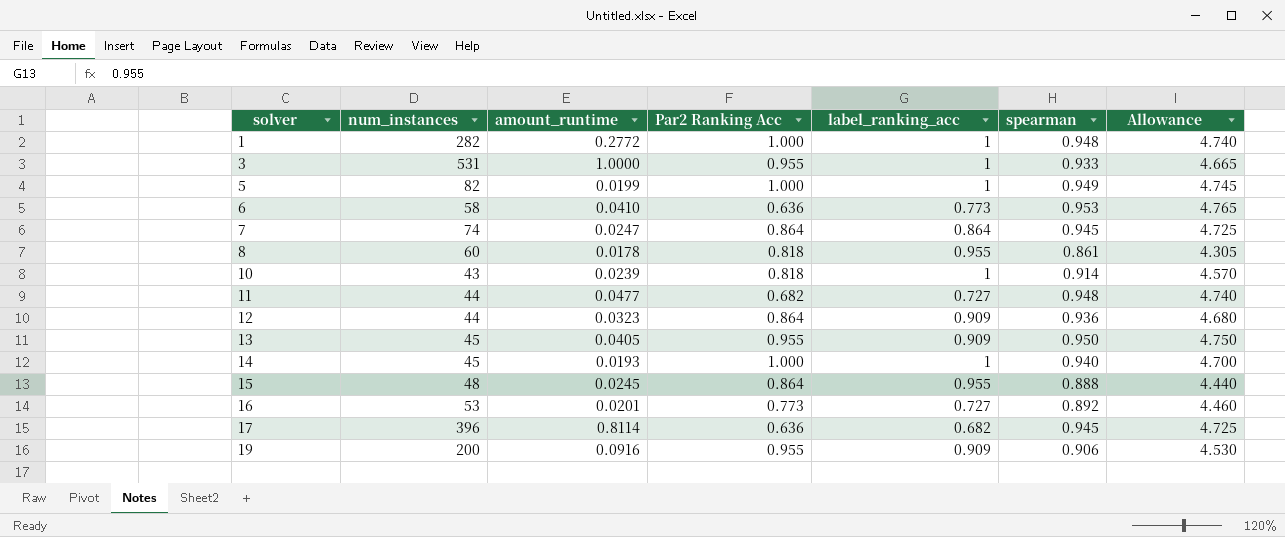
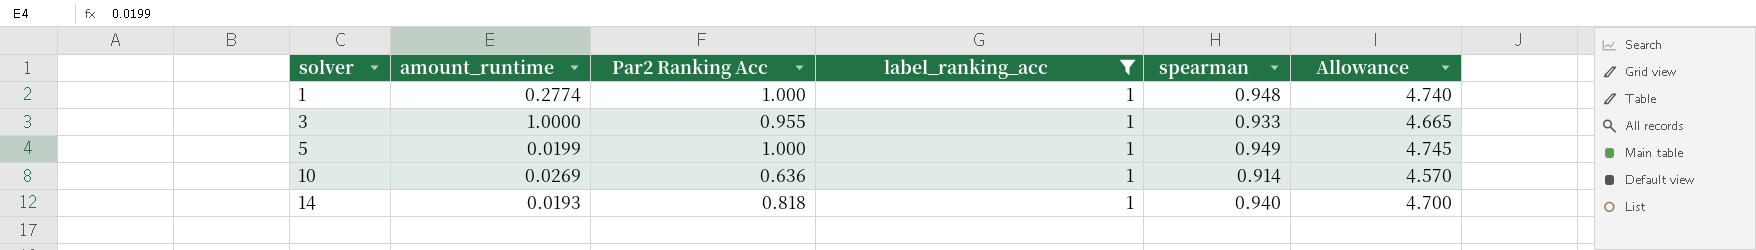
filter: none -> label_ranking_acc = 1
column num_instances | position: 2 -> none
1 | amount_runtime: 0.2772 -> 0.2774
10 | amount_runtime: 0.0239 -> 0.0269
10 | Par2 Ranking Acc: 0.818 -> 0.636
14 | Par2 Ranking Acc: 1.000 -> 0.818

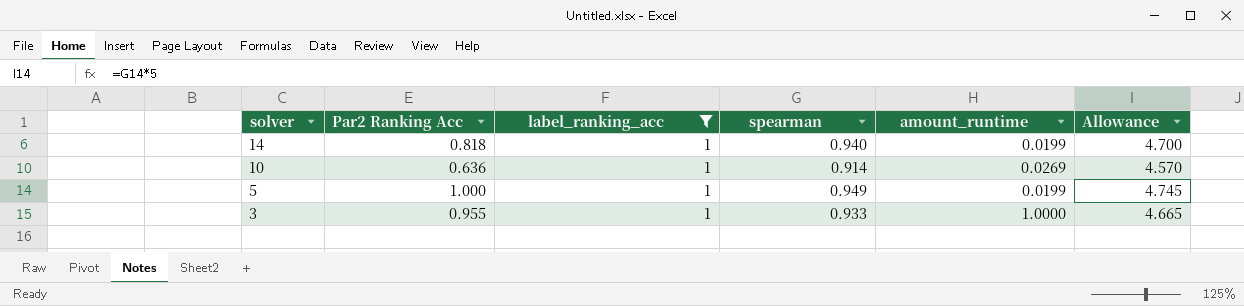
row order: solver ascending -> solver descending
column amount_runtime | position: 2 -> 5
row 1: 0.2774 | 1.000 | 1 | 0.948 | 4.740 -> none
14 | amount_runtime: 0.0193 -> 0.0199

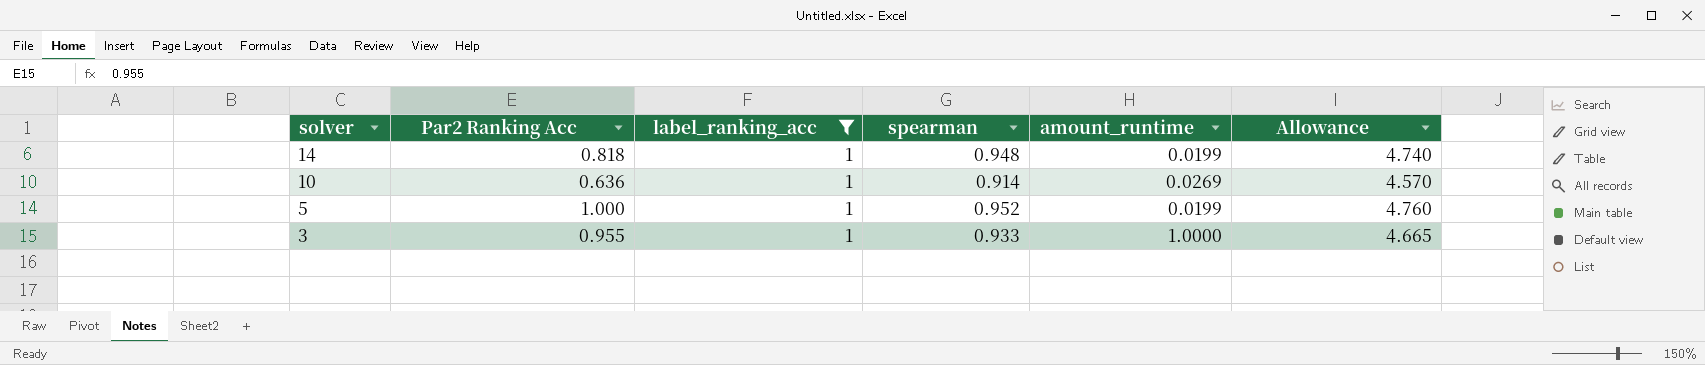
14 | spearman: 0.940 -> 0.948
14 | Allowance: 4.700 -> 4.740
5 | spearman: 0.949 -> 0.952
5 | Allowance: 4.745 -> 4.760

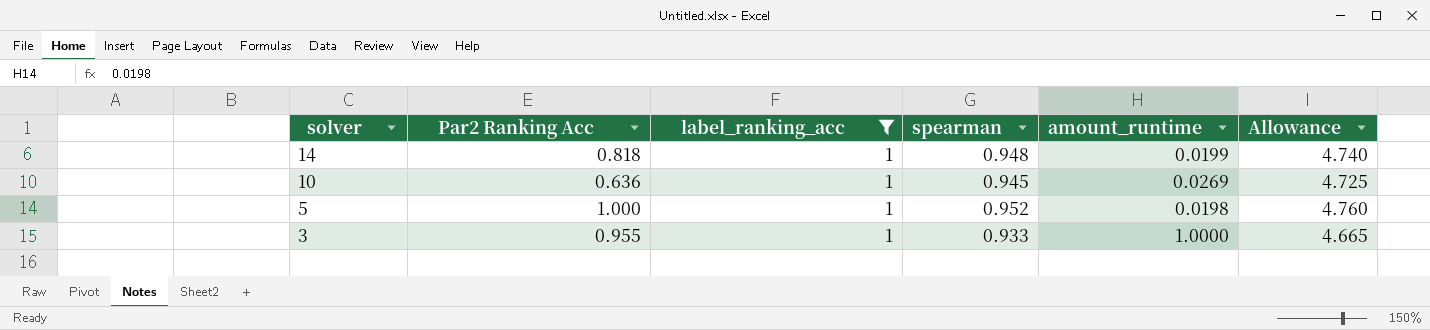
10 | spearman: 0.914 -> 0.945
10 | Allowance: 4.570 -> 4.725
5 | amount_runtime: 0.0199 -> 0.0198

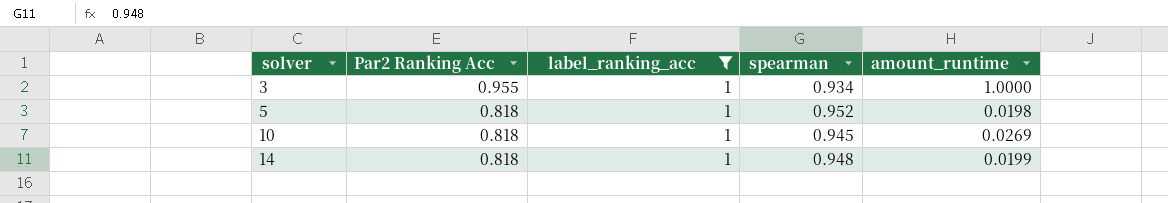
row order: solver descending -> solver ascending
column Allowance | formula: [spearman] * 5 -> none
3 | spearman: 0.933 -> 0.934
5 | Par2 Ranking Acc: 1.000 -> 0.818
10 | Par2 Ranking Acc: 0.636 -> 0.818

